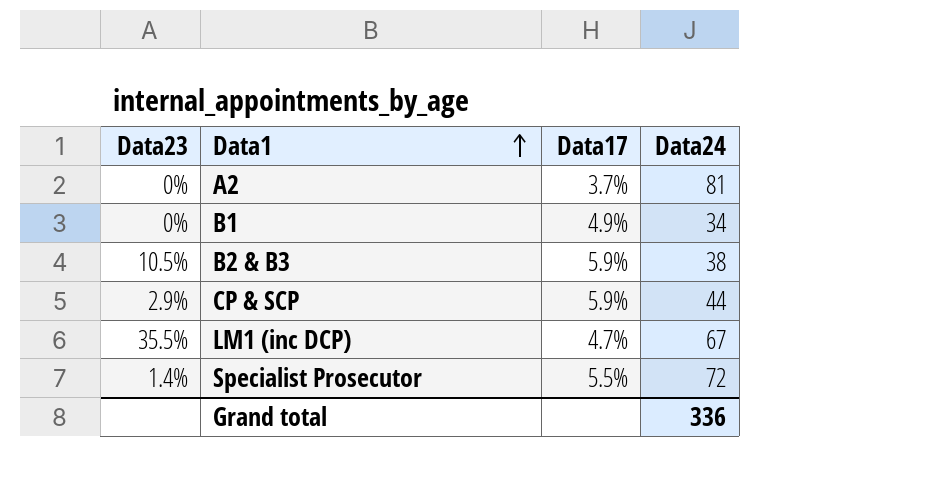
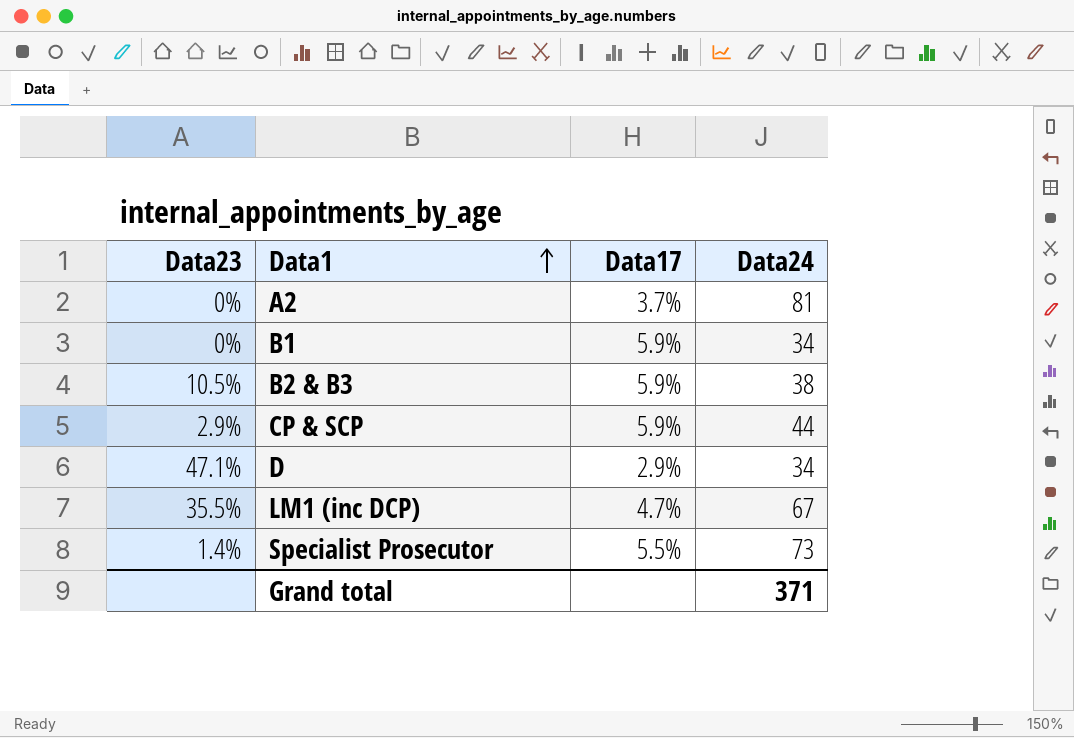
B1 | Data17: 4.9% -> 5.9%
row D: none -> 47.1% | 2.9% | 34
Specialist Prosecutor | Data24: 72 -> 73
Grand total | Data24: 336 -> 371

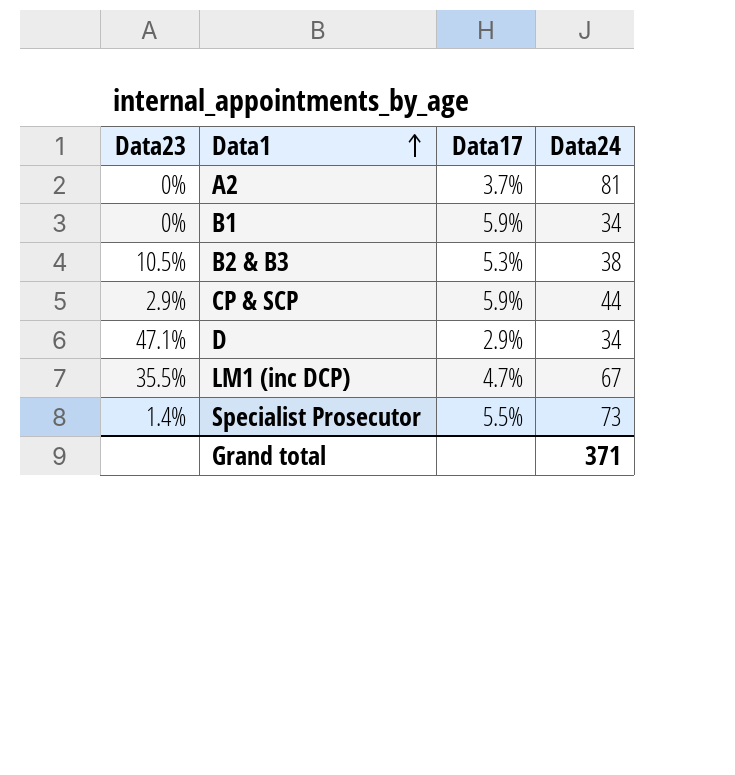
B2 & B3 | Data17: 5.9% -> 5.3%

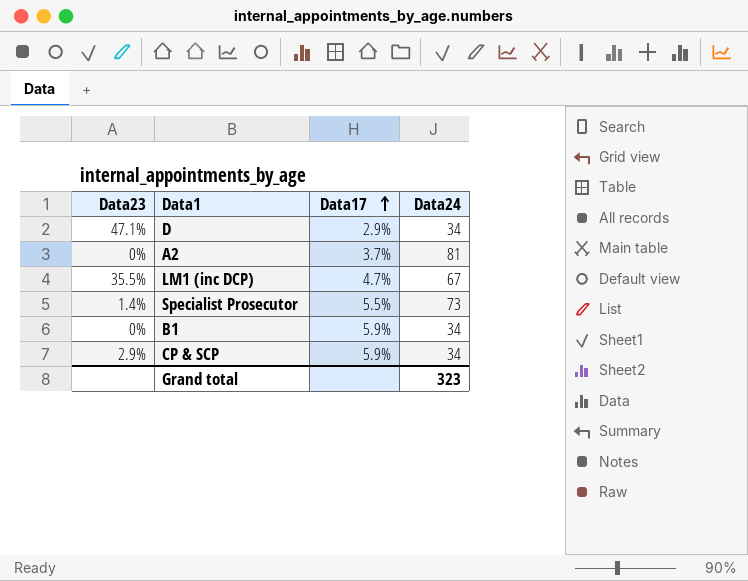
row order: Data1 ascending -> Data17 ascending
row B2 & B3: 10.5% | 5.3% | 38 -> none
CP & SCP | Data24: 44 -> 34
Grand total | Data24: 371 -> 323

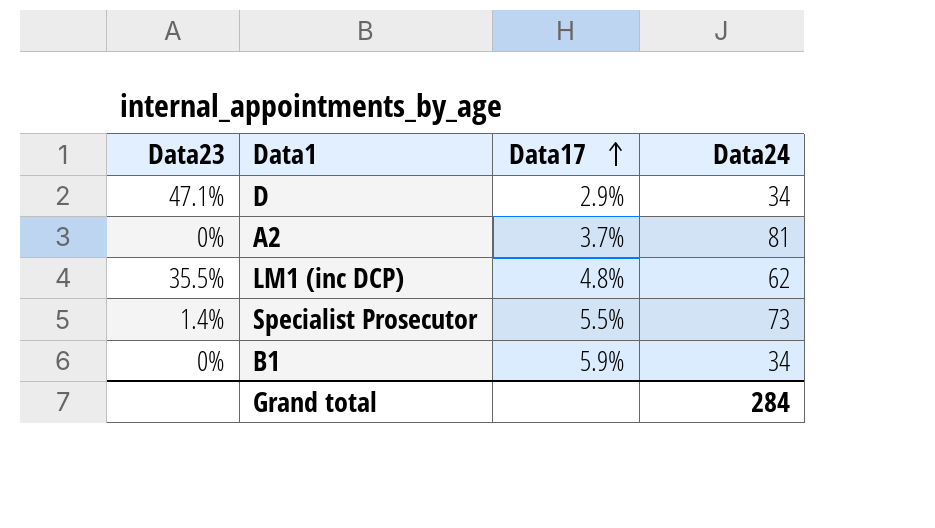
row CP & SCP: 2.9% | 5.9% | 34 -> none
LM1 (inc DCP) | Data17: 4.7% -> 4.8%
LM1 (inc DCP) | Data24: 67 -> 62
Grand total | Data24: 323 -> 284

